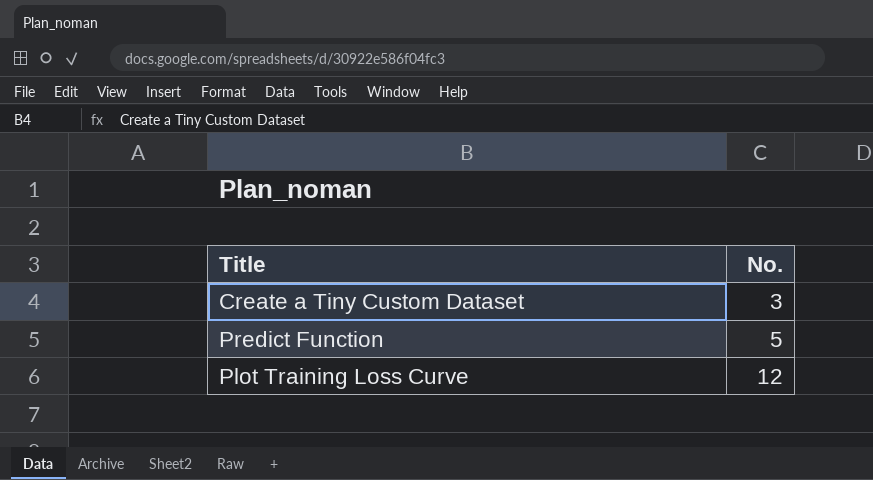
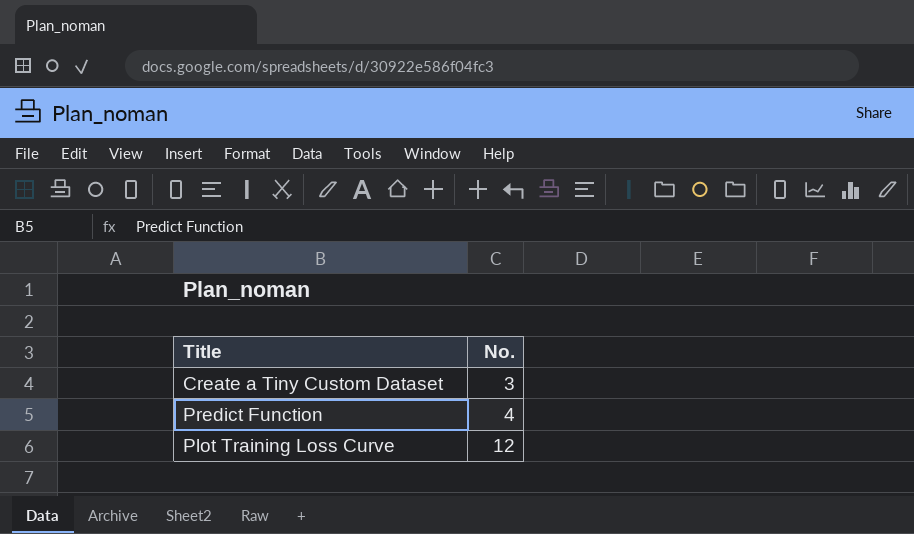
Predict Function | No.: 5 -> 4

